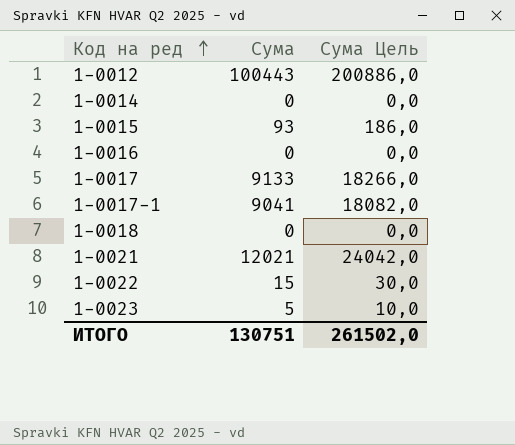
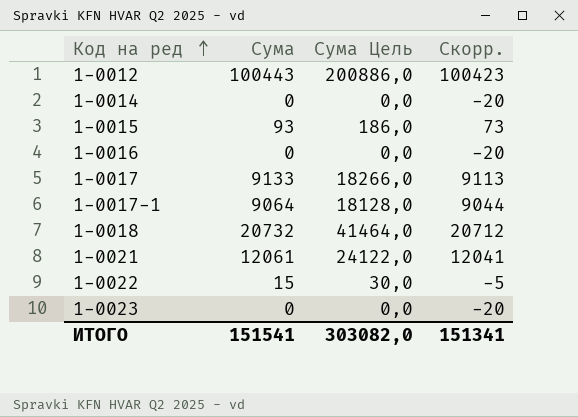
column Скорр. | formula: none -> [Сума] - 20
1-0017-1 | Сума: 9041 -> 9064
1-0017-1 | Сума Цель: 18082,0 -> 18128,0
1-0018 | Сума: 0 -> 20732
1-0018 | Сума Цель: 0,0 -> 41464,0
1-0021 | Сума: 12021 -> 12061
1-0021 | Сума Цель: 24042,0 -> 24122,0
1-0023 | Сума: 5 -> 0
1-0023 | Сума Цель: 10,0 -> 0,0
ИТОГО | Сума: 130751 -> 151541
ИТОГО | Сума Цель: 261502,0 -> 303082,0

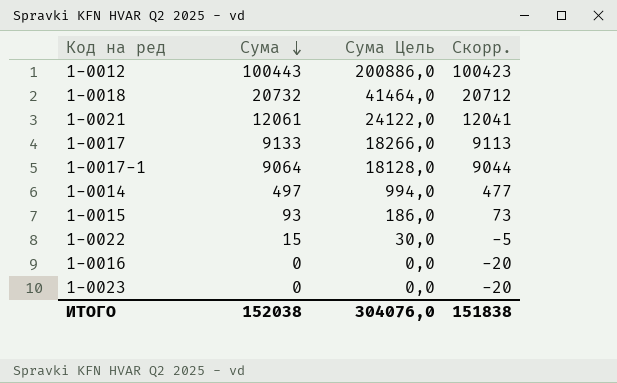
row order: Код на ред ascending -> Сума descending
1-0014 | Сума: 0 -> 497
1-0014 | Сума Цель: 0,0 -> 994,0
1-0014 | Скорр.: -20 -> 477
ИТОГО | Сума: 151541 -> 152038
ИТОГО | Сума Цель: 303082,0 -> 304076,0
ИТОГО | Скорр.: 151341 -> 151838

